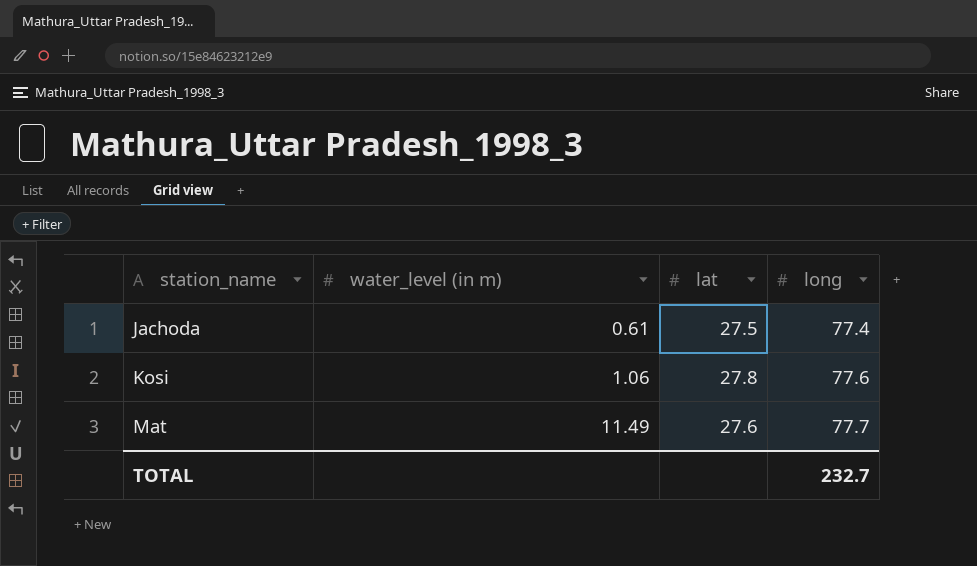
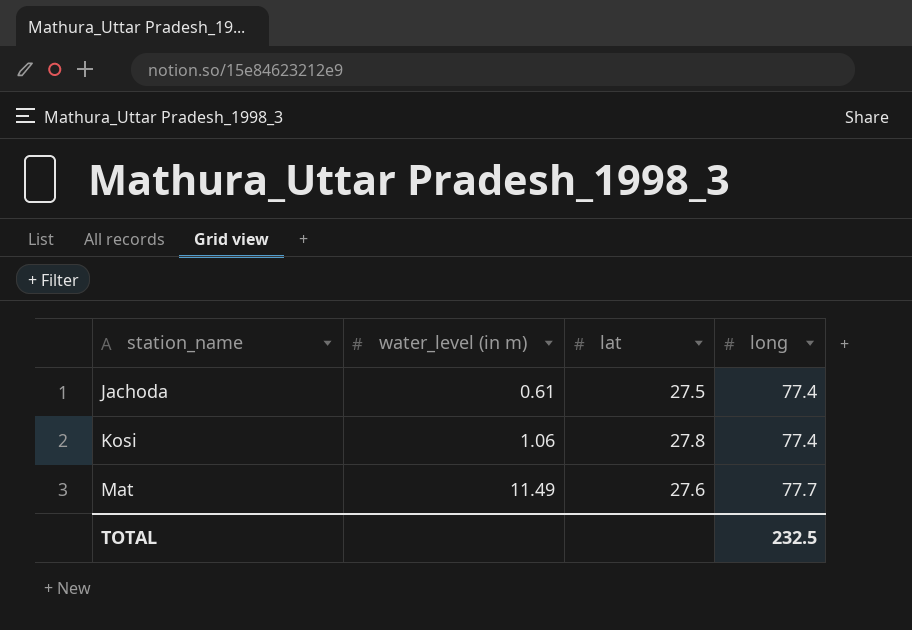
Kosi | long: 77.6 -> 77.4
TOTAL | long: 232.7 -> 232.5

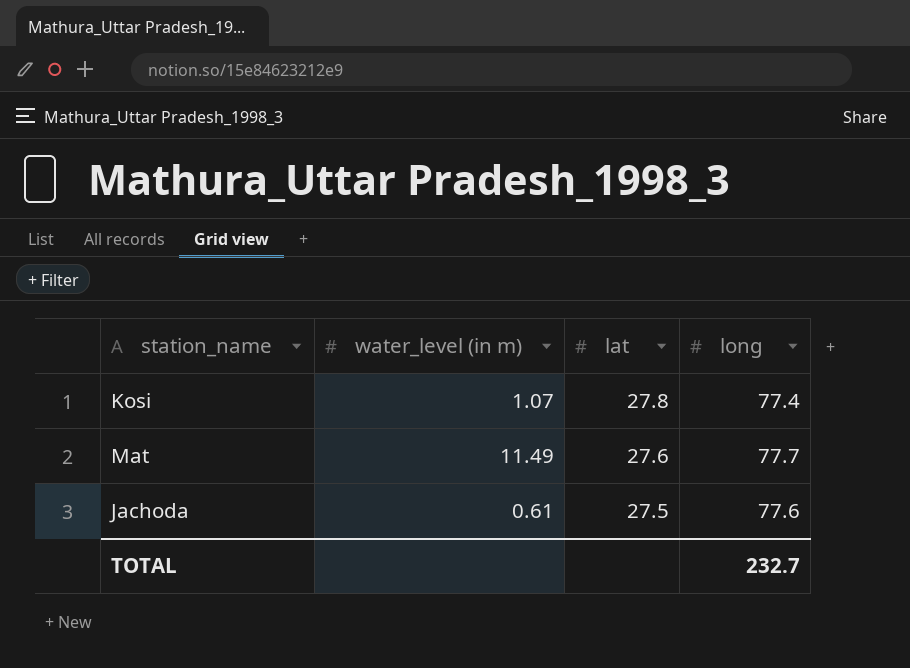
row order: station_name ascending -> lat descending
Kosi | water_level (in m): 1.06 -> 1.07
Jachoda | long: 77.4 -> 77.6
TOTAL | long: 232.5 -> 232.7

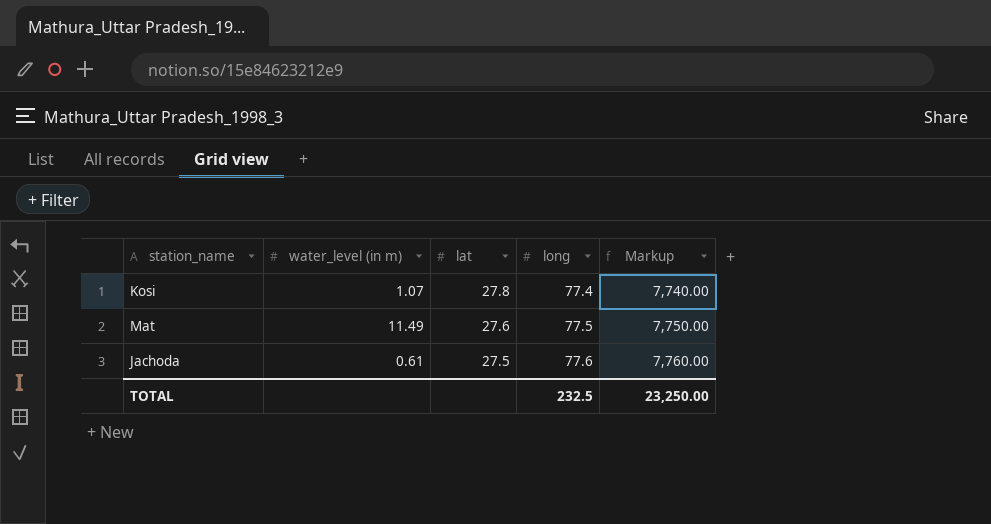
column Markup | formula: none -> [long] * 100
Mat | long: 77.7 -> 77.5
TOTAL | long: 232.7 -> 232.5

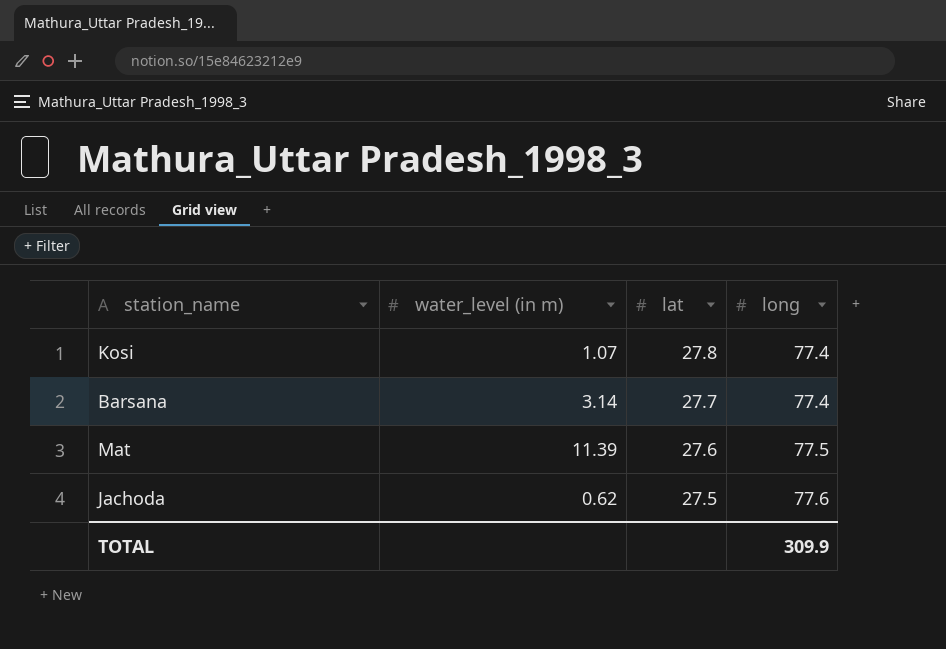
column Markup | formula: [long] * 100 -> none
row Barsana: none -> 3.14 | 27.7 | 77.4
Mat | water_level (in m): 11.49 -> 11.39
Jachoda | water_level (in m): 0.61 -> 0.62
TOTAL | long: 232.5 -> 309.9

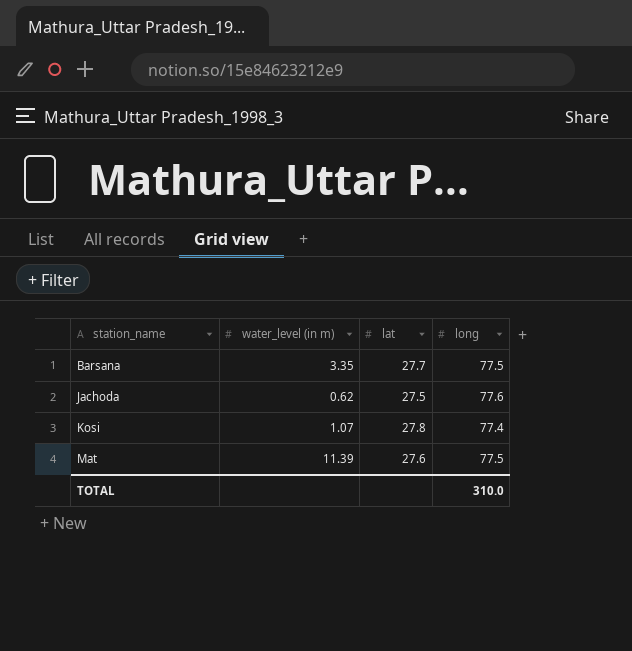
row order: lat descending -> station_name ascending
Barsana | water_level (in m): 3.14 -> 3.35
Barsana | long: 77.4 -> 77.5
TOTAL | long: 309.9 -> 310.0

